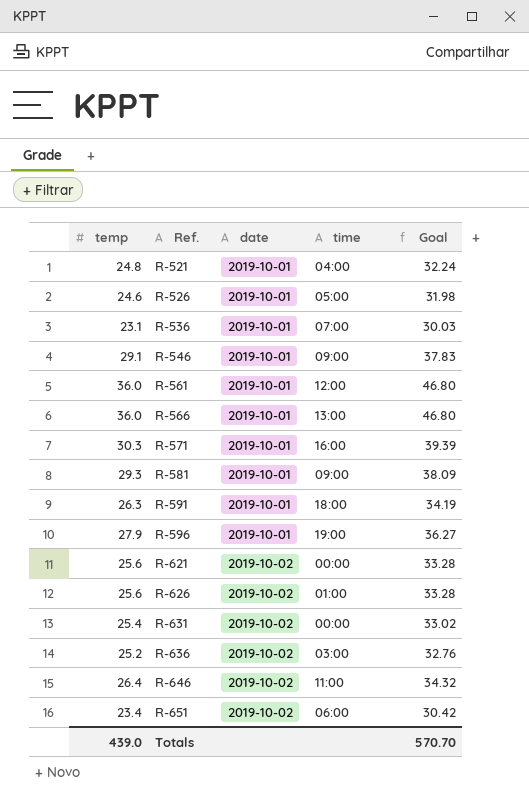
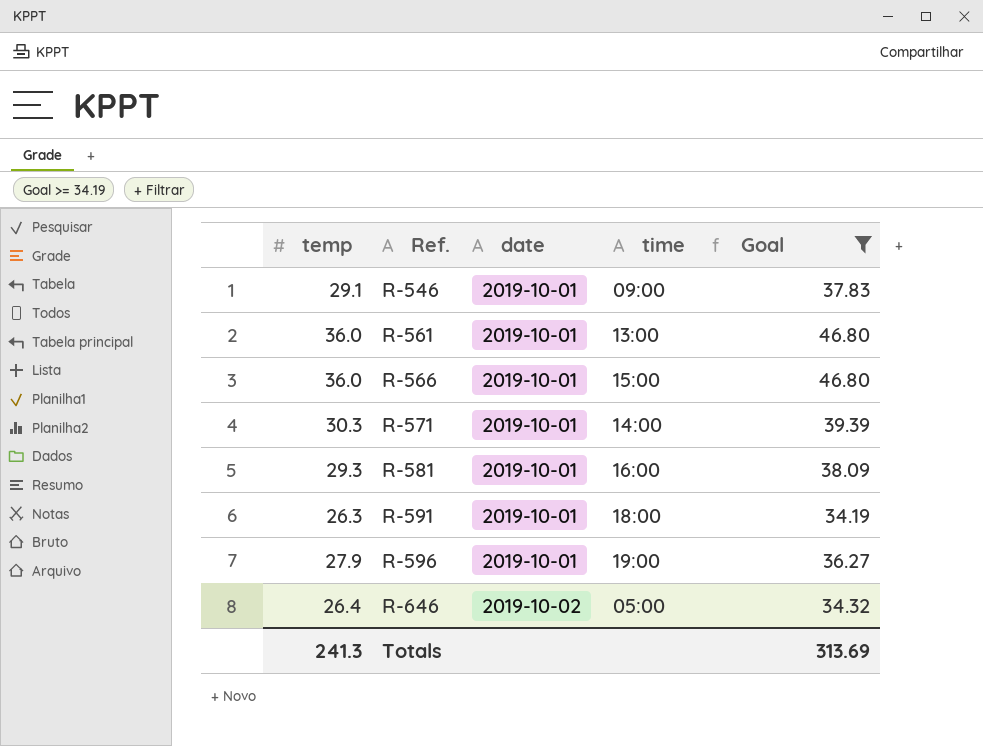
filter: none -> Goal >= 34.19
R-561 | time: 12:00 -> 13:00
R-566 | time: 13:00 -> 15:00
R-571 | time: 16:00 -> 14:00
R-581 | time: 09:00 -> 16:00
R-646 | time: 11:00 -> 05:00
Totals | temp: 439.0 -> 241.3
Totals | Goal: 570.70 -> 313.69

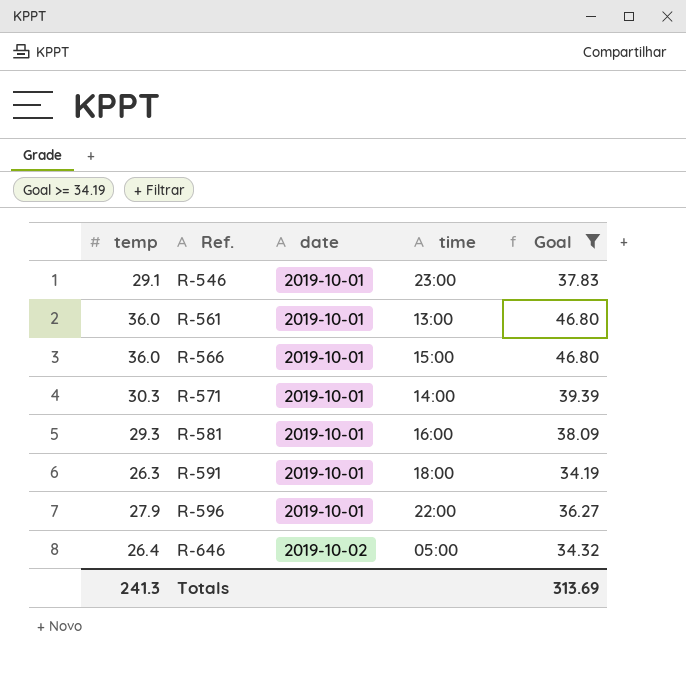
R-546 | time: 09:00 -> 23:00
R-596 | time: 19:00 -> 22:00

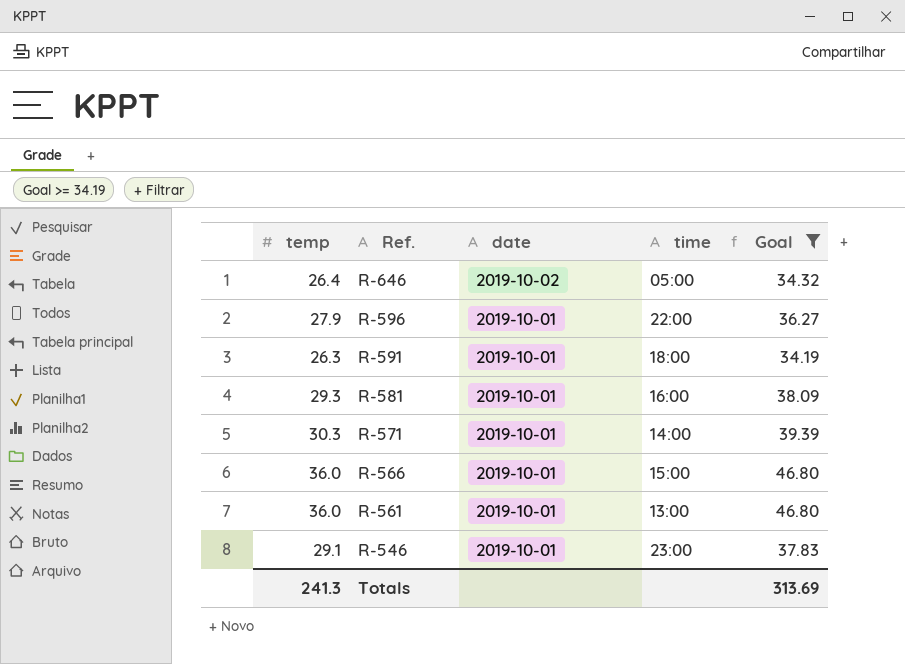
row order: Ref. ascending -> Ref. descending

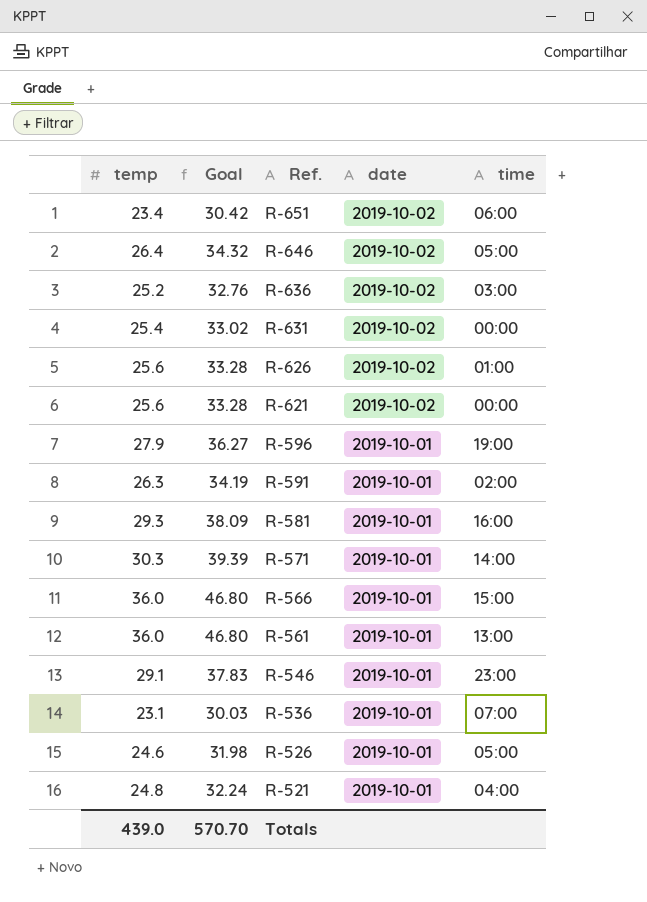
filter: Goal >= 34.19 -> none
column Goal | position: 5 -> 2
R-596 | time: 22:00 -> 19:00
R-591 | time: 18:00 -> 02:00
Totals | temp: 241.3 -> 439.0
Totals | Goal: 313.69 -> 570.70

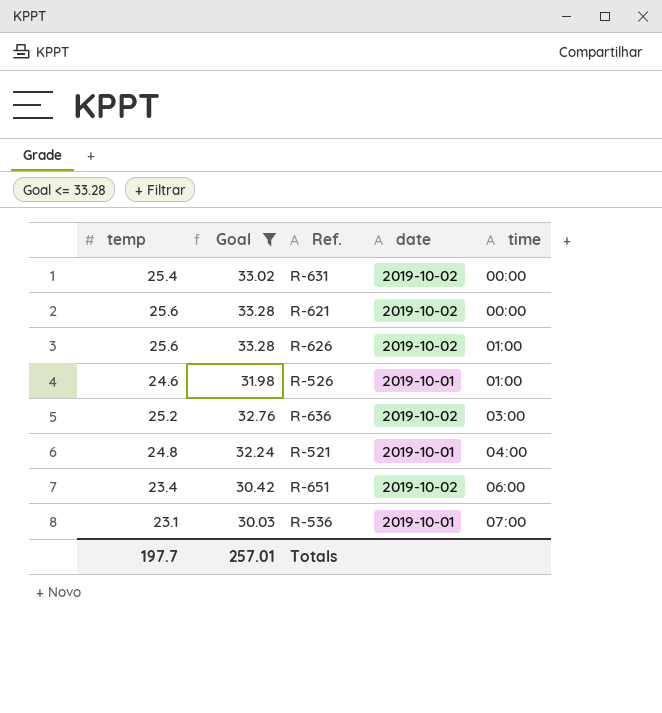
filter: none -> Goal <= 33.28
row order: Ref. descending -> time ascending
R-526 | time: 05:00 -> 01:00
Totals | temp: 439.0 -> 197.7
Totals | Goal: 570.70 -> 257.01

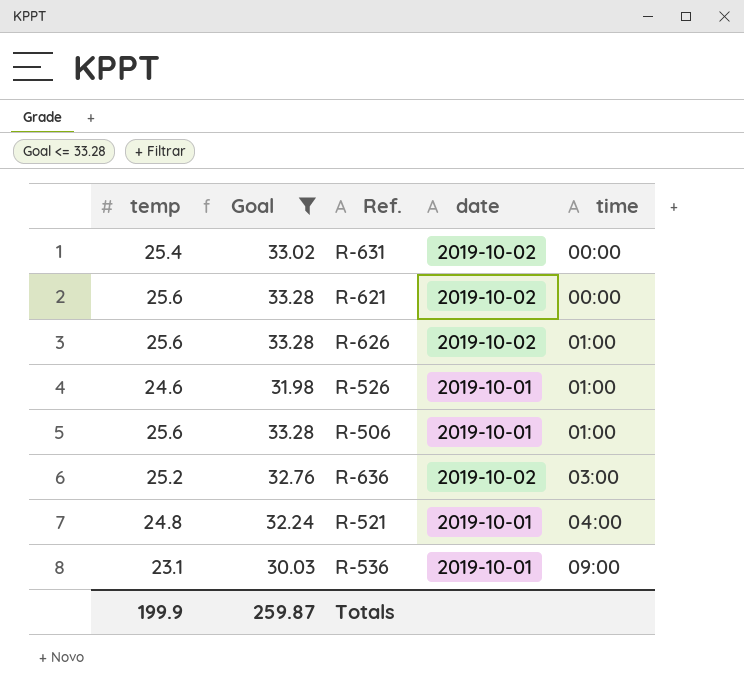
row R-651: 23.4 | 30.42 | 2019-10-02 | 06:00 -> none
row R-506: none -> 25.6 | 33.28 | 2019-10-01 | 01:00
R-536 | time: 07:00 -> 09:00
Totals | temp: 197.7 -> 199.9
Totals | Goal: 257.01 -> 259.87

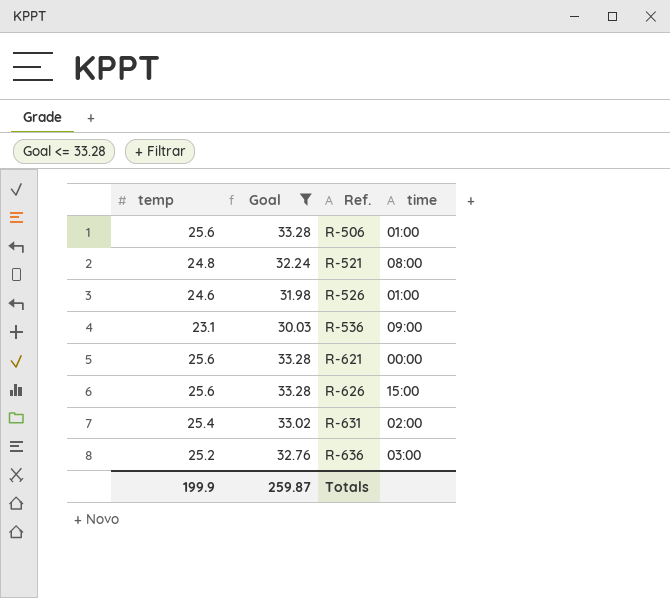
row order: time ascending -> Ref. ascending
column date | position: 4 -> none
R-521 | time: 04:00 -> 08:00
R-626 | time: 01:00 -> 15:00
R-631 | time: 00:00 -> 02:00

